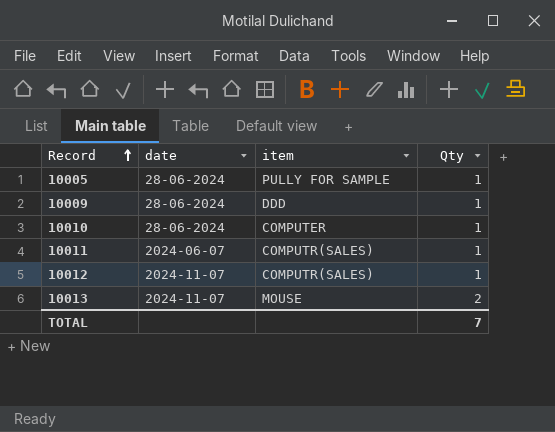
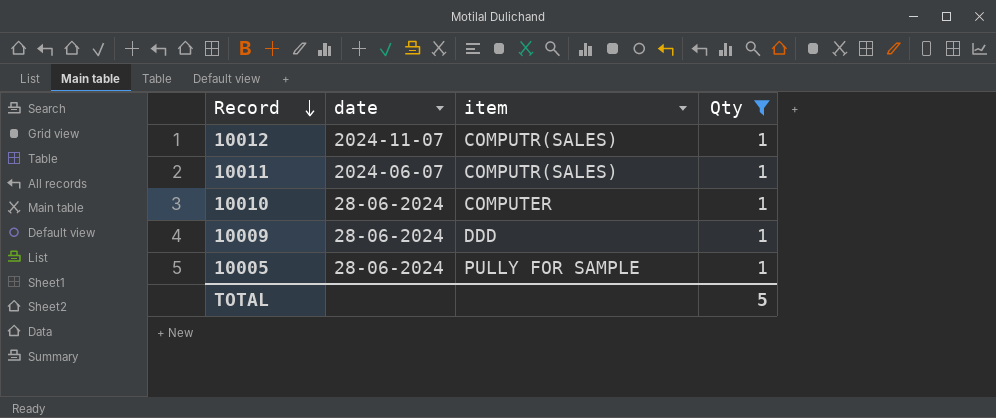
filter: none -> Qty = 1
row order: Record ascending -> Record descending
TOTAL | Qty: 7 -> 5

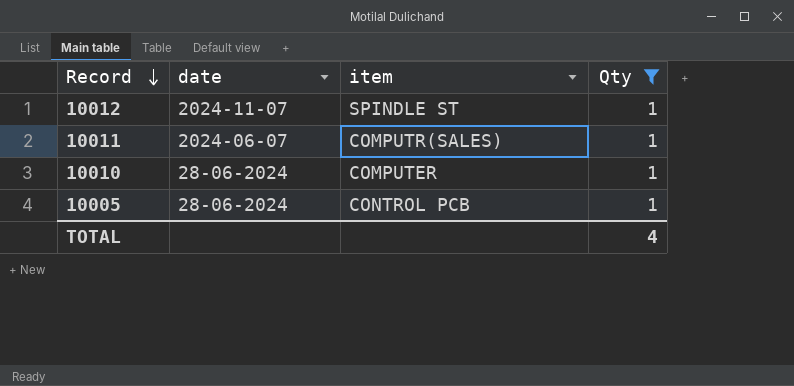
row 10009: 28-06-2024 | DDD | 1 -> none
10012 | item: COMPUTR(SALES) -> SPINDLE ST
10005 | item: PULLY FOR SAMPLE -> CONTROL PCB
TOTAL | Qty: 5 -> 4

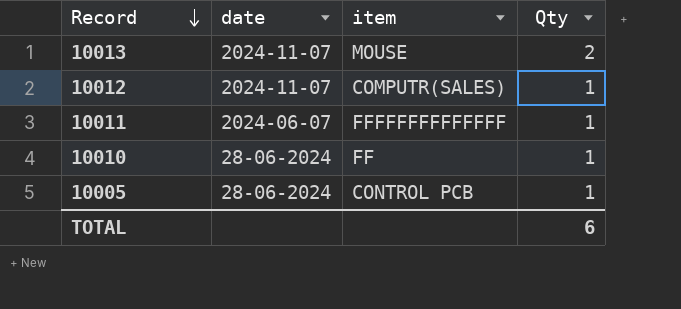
filter: Qty = 1 -> none
10012 | item: SPINDLE ST -> COMPUTR(SALES)
10011 | item: COMPUTR(SALES) -> FFFFFFFFFFFFFF
10010 | item: COMPUTER -> FF
TOTAL | Qty: 4 -> 6

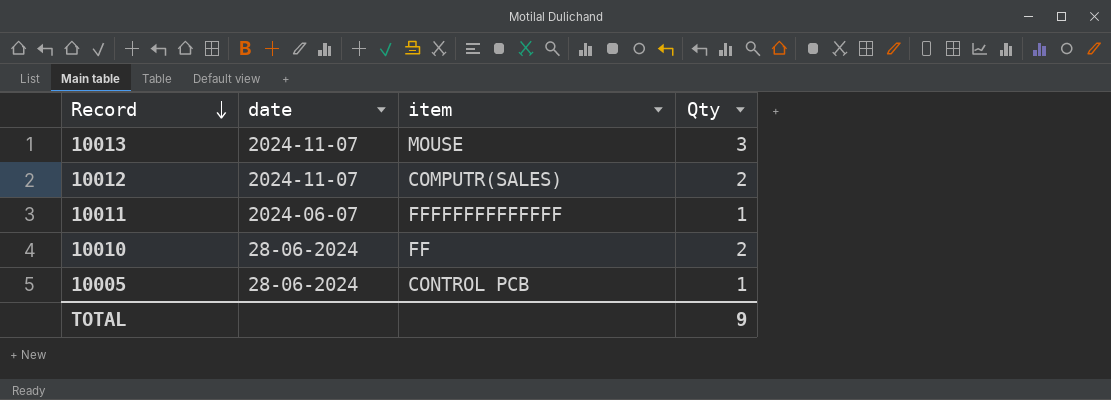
10013 | Qty: 2 -> 3
10012 | Qty: 1 -> 2
10010 | Qty: 1 -> 2
TOTAL | Qty: 6 -> 9

